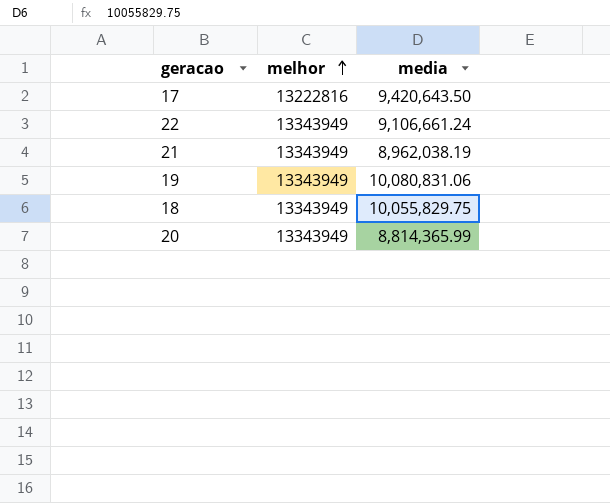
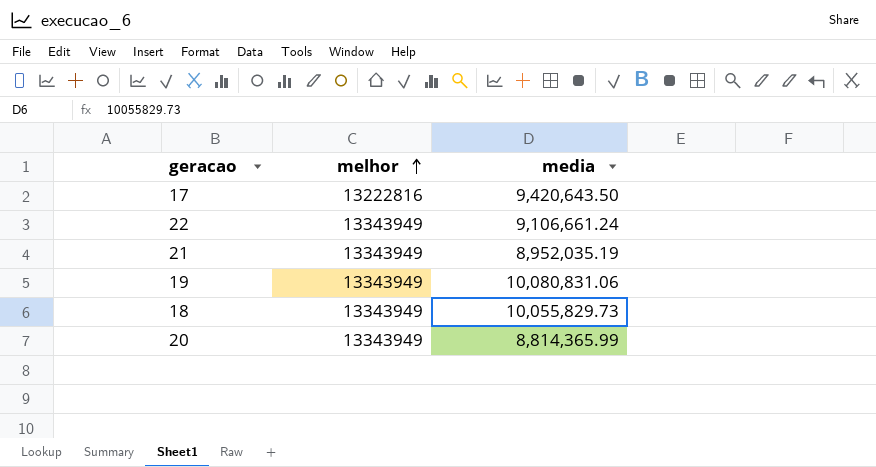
21 | media: 8,962,038.19 -> 8,952,035.19
18 | media: 10,055,829.75 -> 10,055,829.73

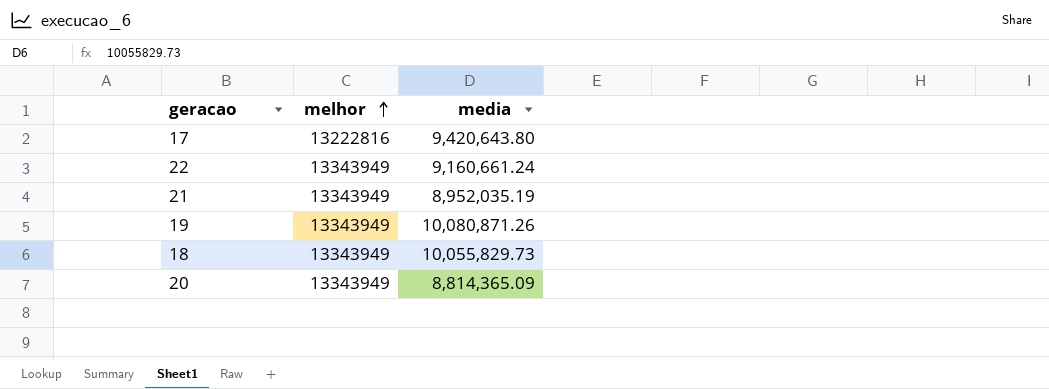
17 | media: 9,420,643.50 -> 9,420,643.80
22 | media: 9,106,661.24 -> 9,160,661.24
19 | media: 10,080,831.06 -> 10,080,871.26
20 | media: 8,814,365.99 -> 8,814,365.09

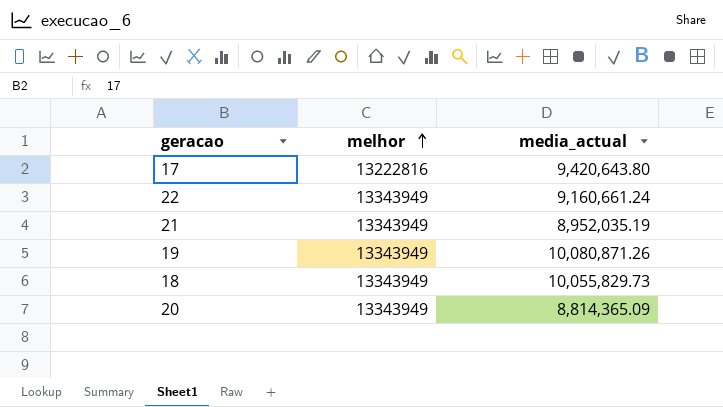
column name: media -> media_actual

